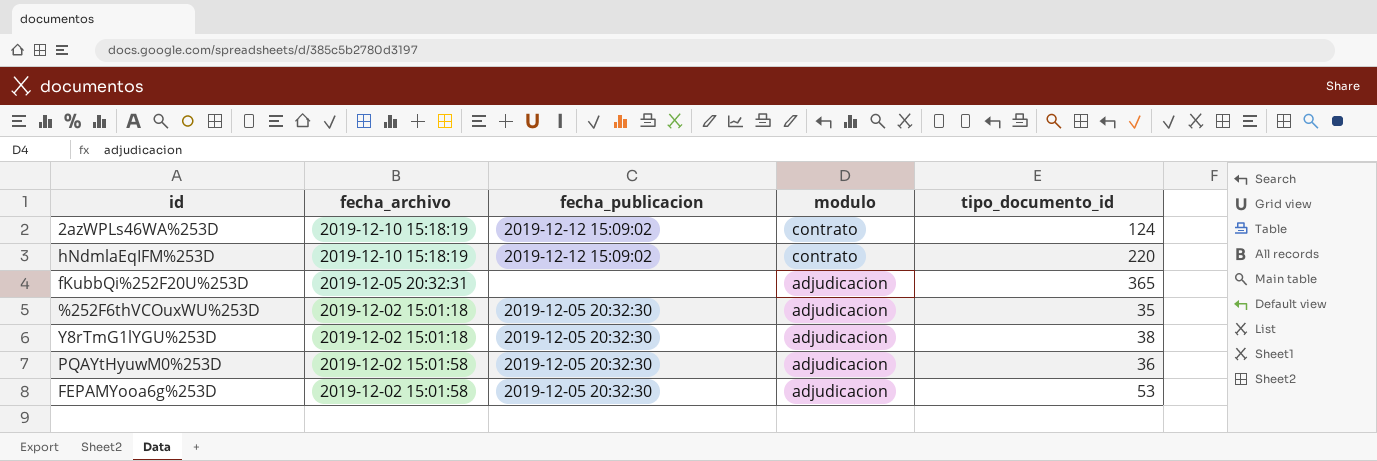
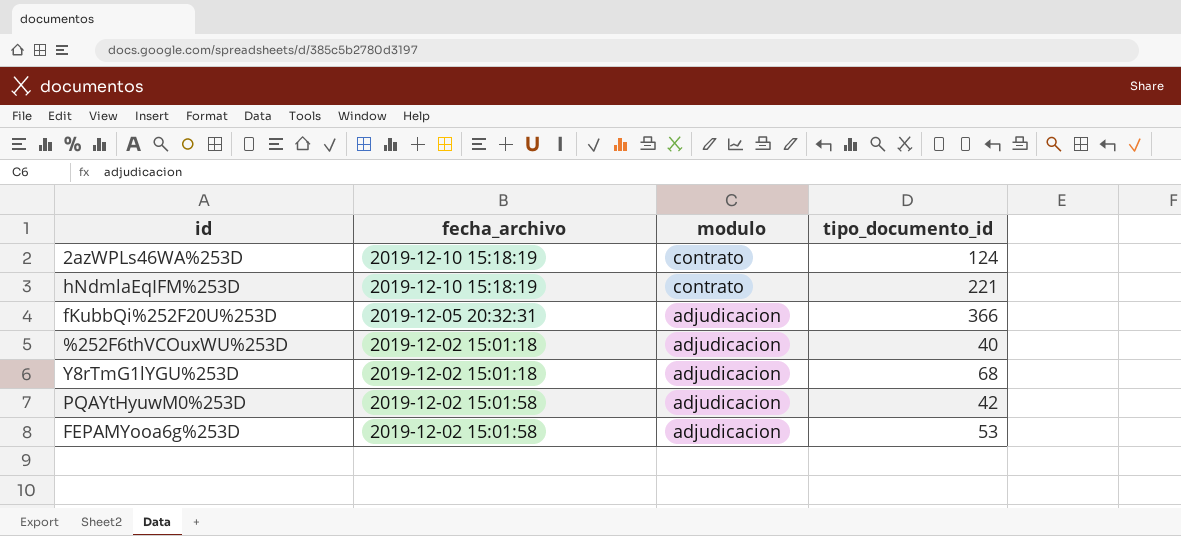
column fecha_publicacion | position: 3 -> none
hNdmlaEqIFM%253D | tipo_documento_id: 220 -> 221
fKubbQi%252F20U%253D | tipo_documento_id: 365 -> 366
%252F6thVCOuxWU%253D | tipo_documento_id: 35 -> 40
Y8rTmG1lYGU%253D | tipo_documento_id: 38 -> 68
PQAYtHyuwM0%253D | tipo_documento_id: 36 -> 42

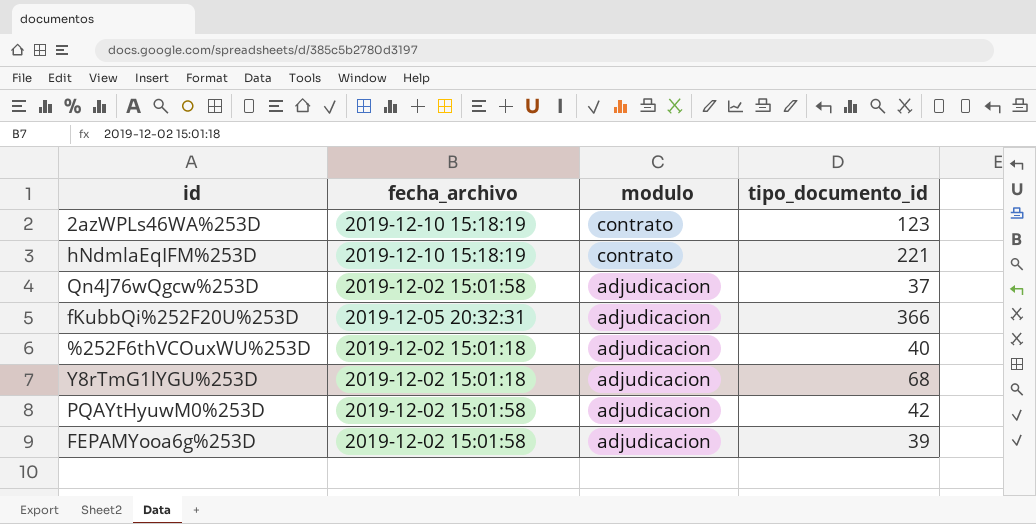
2azWPLs46WA%253D | tipo_documento_id: 124 -> 123
row Qn4J76wQgcw%253D: none -> 2019-12-02 15:01:58 | adjudicacion | 37
FEPAMYooa6g%253D | tipo_documento_id: 53 -> 39

